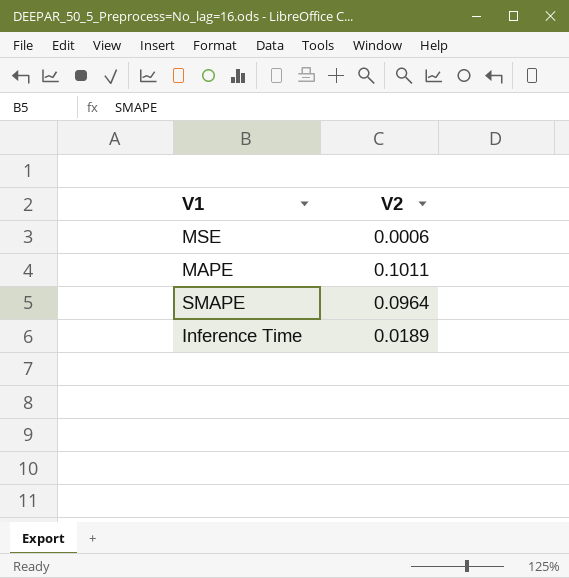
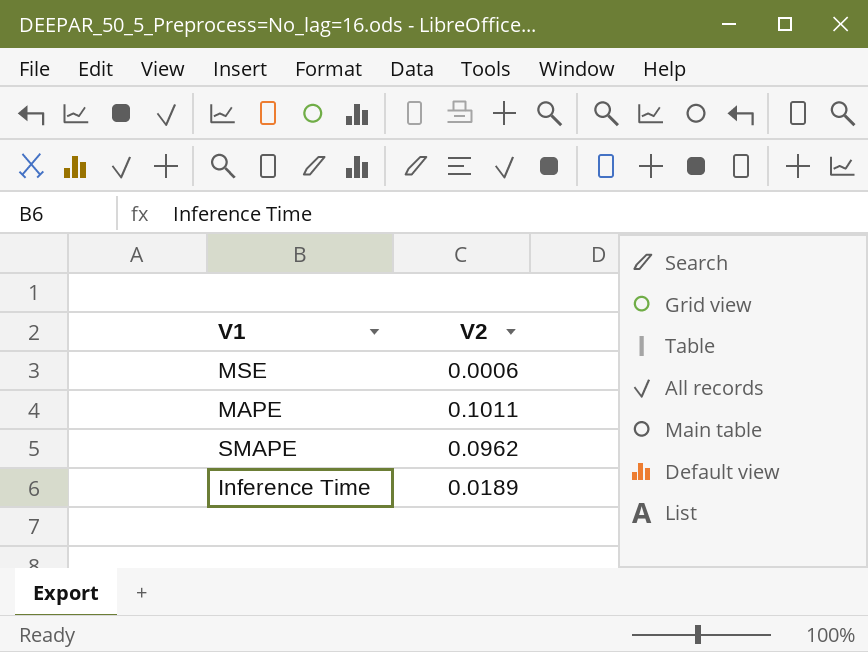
SMAPE | V2: 0.0964 -> 0.0962

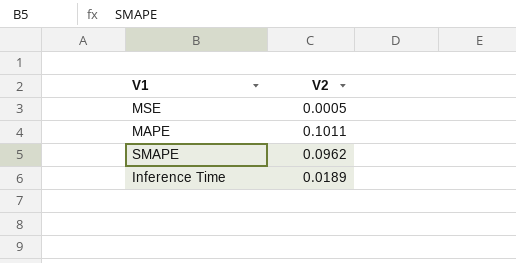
MSE | V2: 0.0006 -> 0.0005

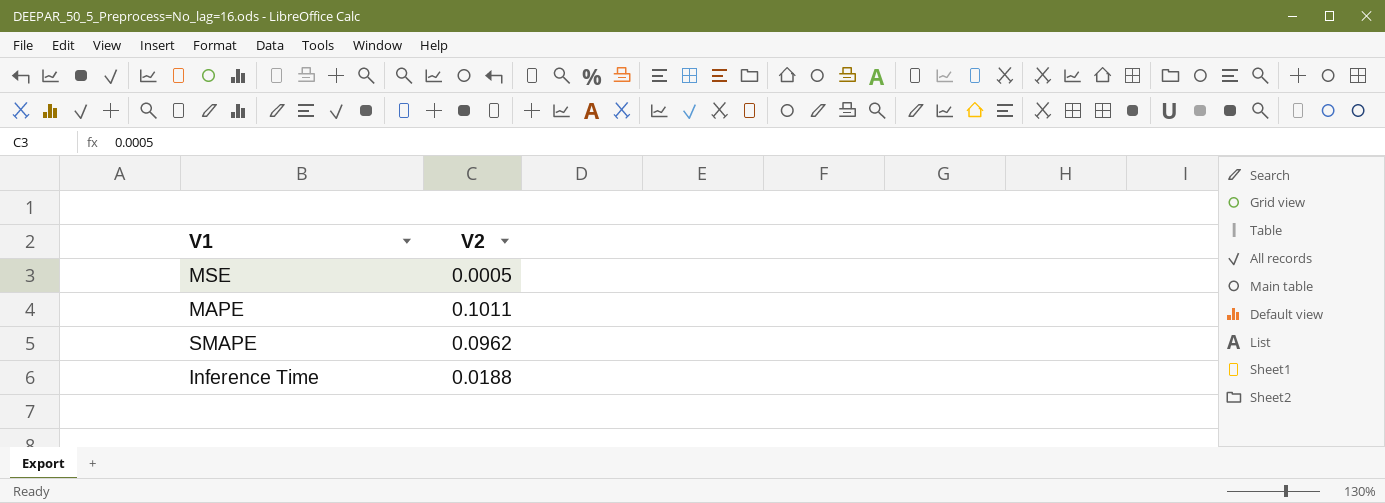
Inference Time | V2: 0.0189 -> 0.0188

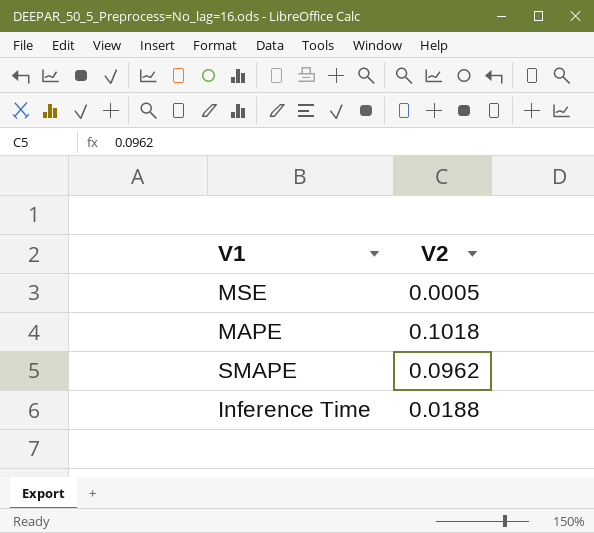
MAPE | V2: 0.1011 -> 0.1018

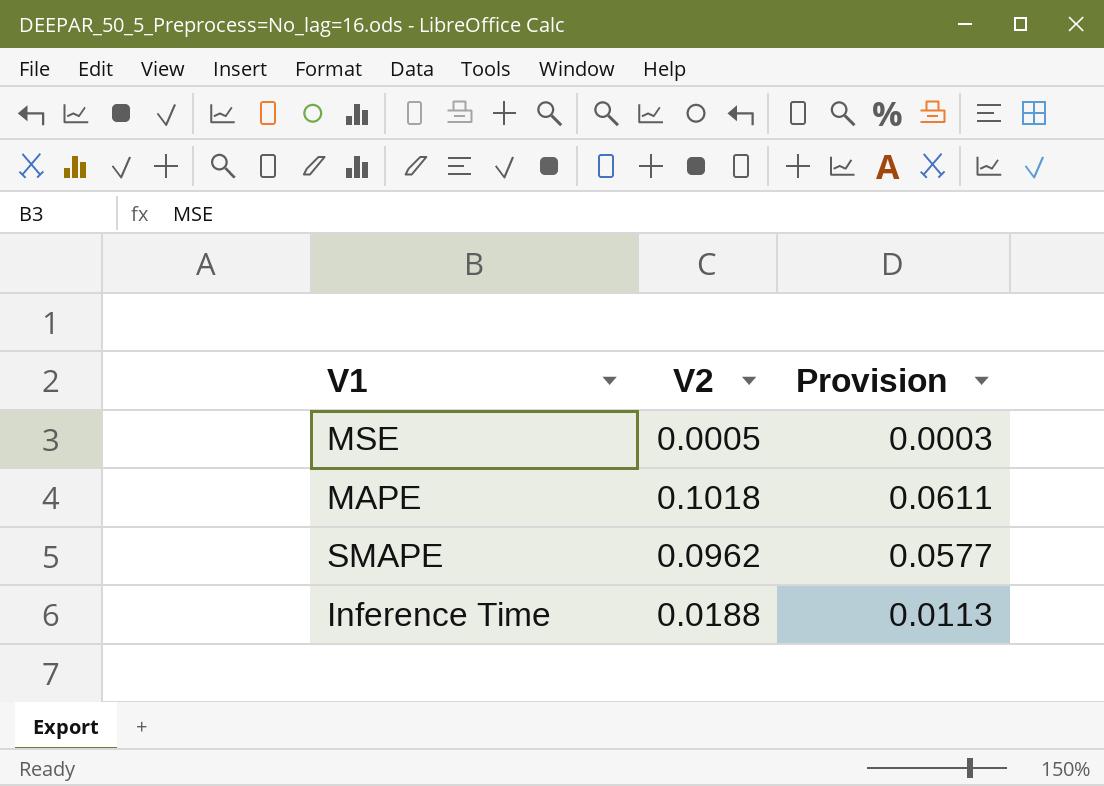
column Provision | formula: none -> [V2] * 0.6

